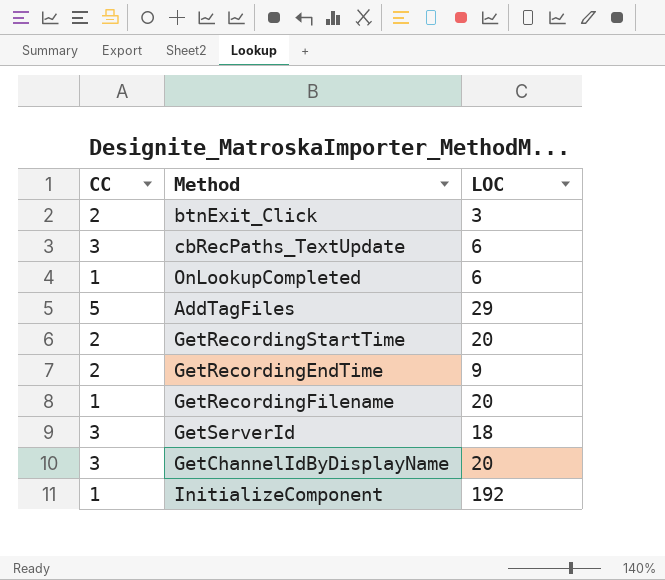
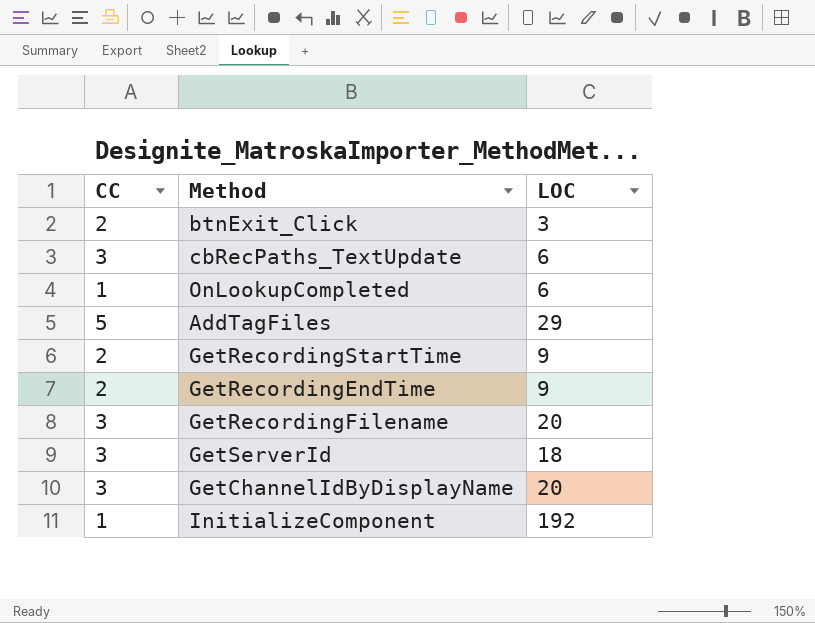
GetRecordingStartTime | LOC: 20 -> 9
GetRecordingFilename | CC: 1 -> 3

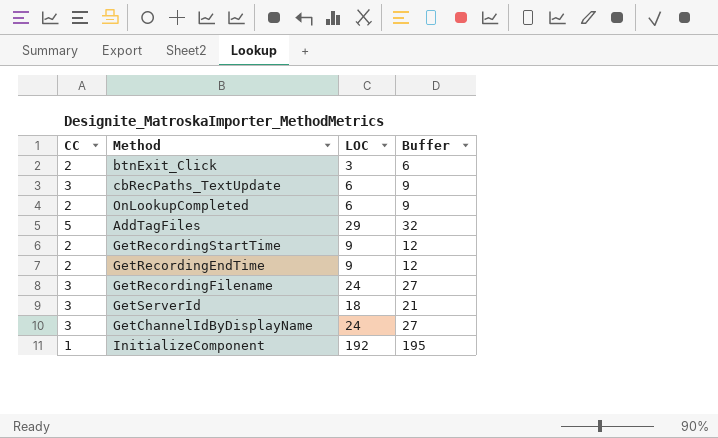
column Buffer | formula: none -> [LOC] + 3
OnLookupCompleted | CC: 1 -> 2
GetRecordingFilename | LOC: 20 -> 24
GetChannelIdByDisplayName | LOC: 20 -> 24

